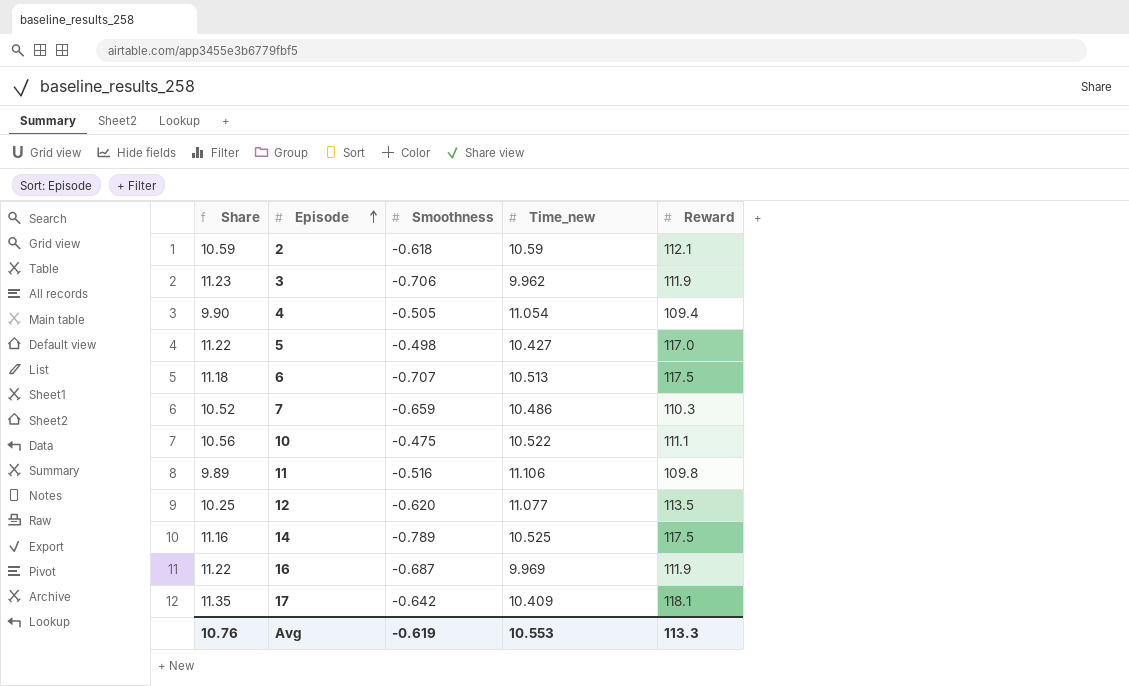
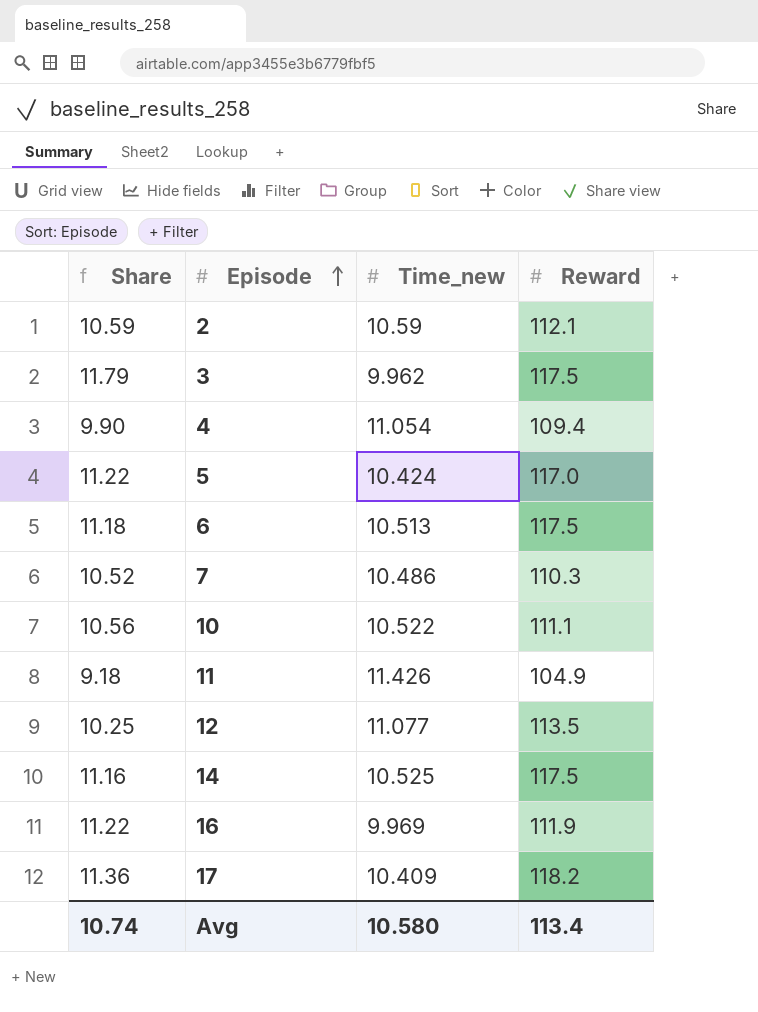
column Smoothness | position: 3 -> none
3 | Share: 11.23 -> 11.79
3 | Reward: 111.9 -> 117.5
5 | Time_new: 10.427 -> 10.424
11 | Share: 9.89 -> 9.18
11 | Time_new: 11.106 -> 11.426
11 | Reward: 109.8 -> 104.9
17 | Share: 11.35 -> 11.36
17 | Reward: 118.1 -> 118.2
Avg | Share: 10.76 -> 10.74
Avg | Time_new: 10.553 -> 10.580
Avg | Reward: 113.3 -> 113.4

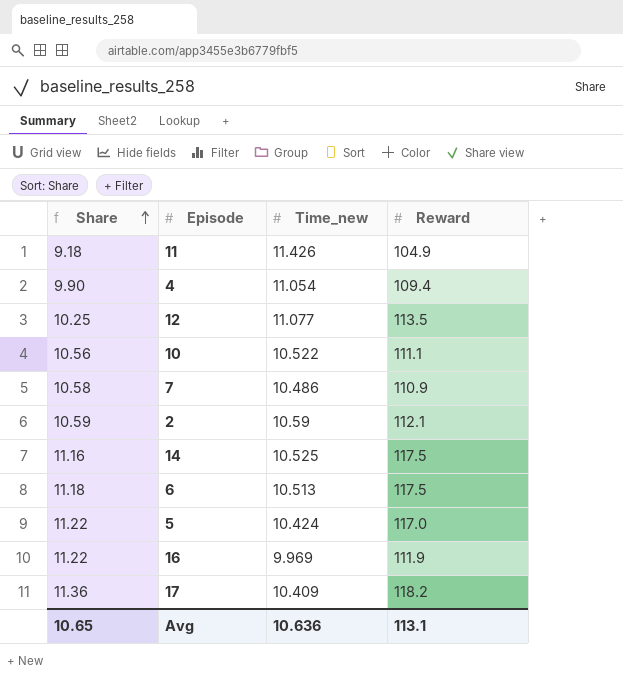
row order: Episode ascending -> Share ascending
row 3: 11.79 | 9.962 | 117.5 -> none
7 | Share: 10.52 -> 10.58
7 | Reward: 110.3 -> 110.9
Avg | Share: 10.74 -> 10.65
Avg | Time_new: 10.580 -> 10.636
Avg | Reward: 113.4 -> 113.1

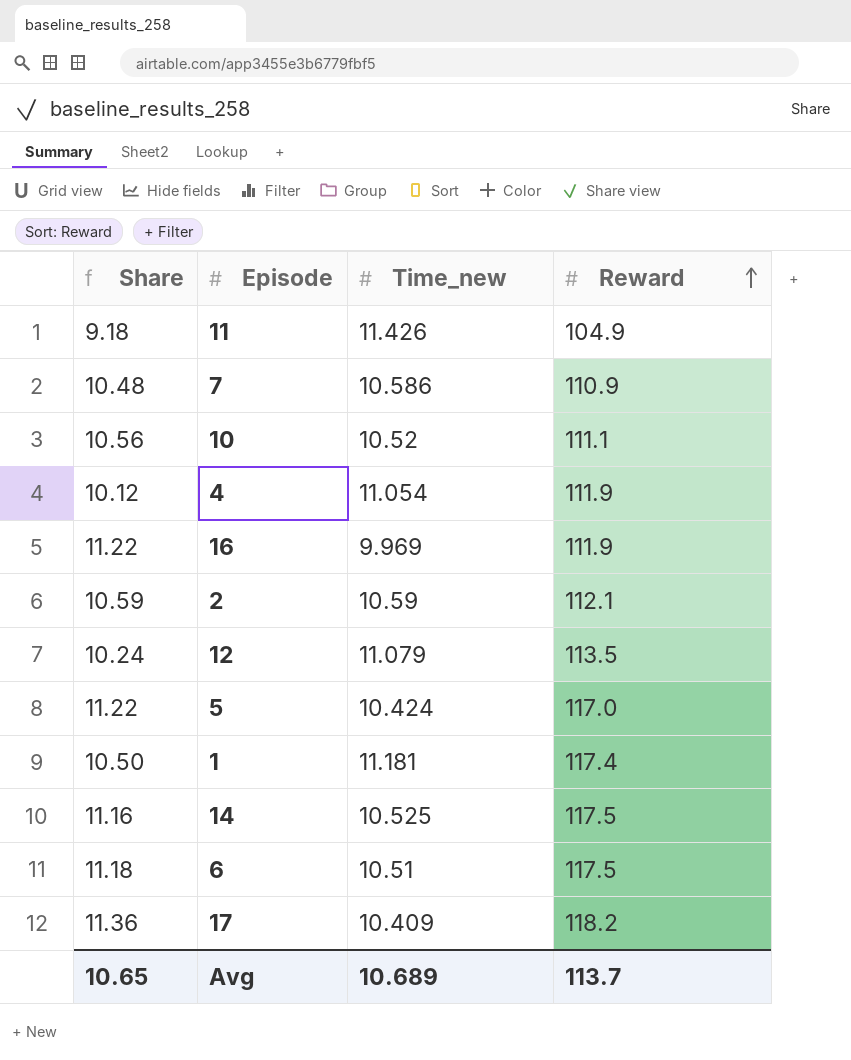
row order: Share ascending -> Reward ascending
7 | Share: 10.58 -> 10.48
7 | Time_new: 10.486 -> 10.586
10 | Time_new: 10.522 -> 10.52
4 | Share: 9.90 -> 10.12
4 | Reward: 109.4 -> 111.9
12 | Share: 10.25 -> 10.24
12 | Time_new: 11.077 -> 11.079
row 1: none -> 10.50 | 11.181 | 117.4
6 | Time_new: 10.513 -> 10.51
Avg | Time_new: 10.636 -> 10.689
Avg | Reward: 113.1 -> 113.7

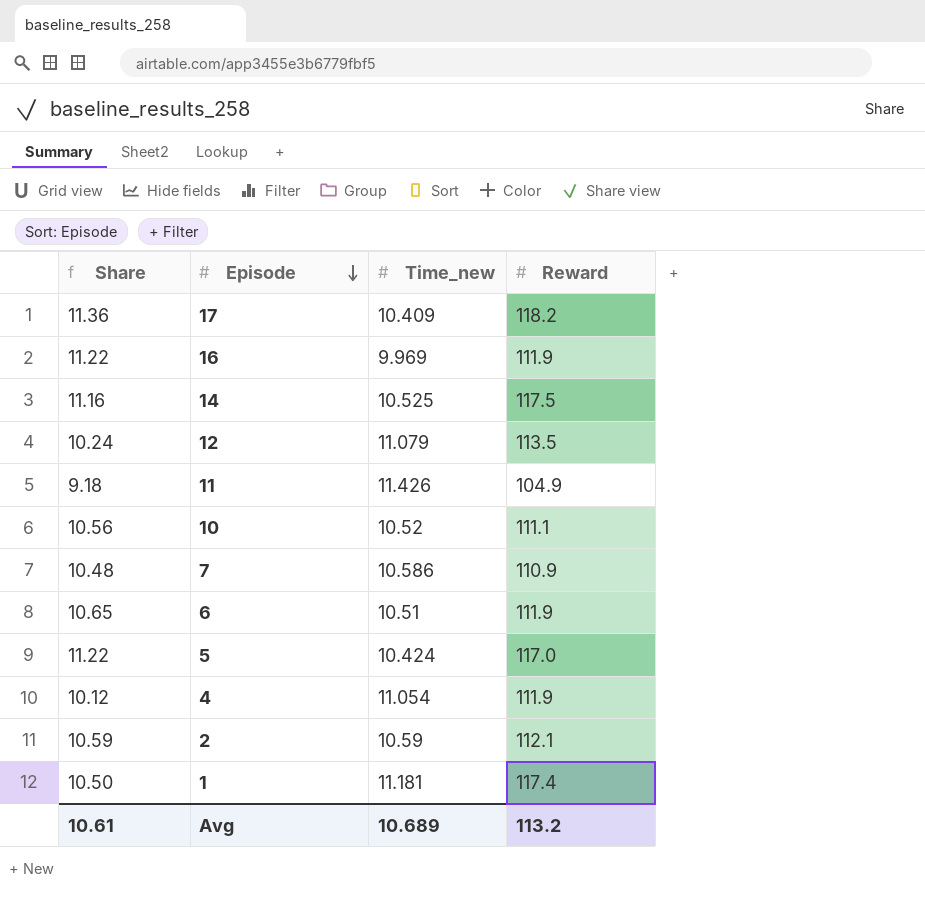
row order: Reward ascending -> Episode descending
6 | Share: 11.18 -> 10.65
6 | Reward: 117.5 -> 111.9
Avg | Share: 10.65 -> 10.61
Avg | Reward: 113.7 -> 113.2

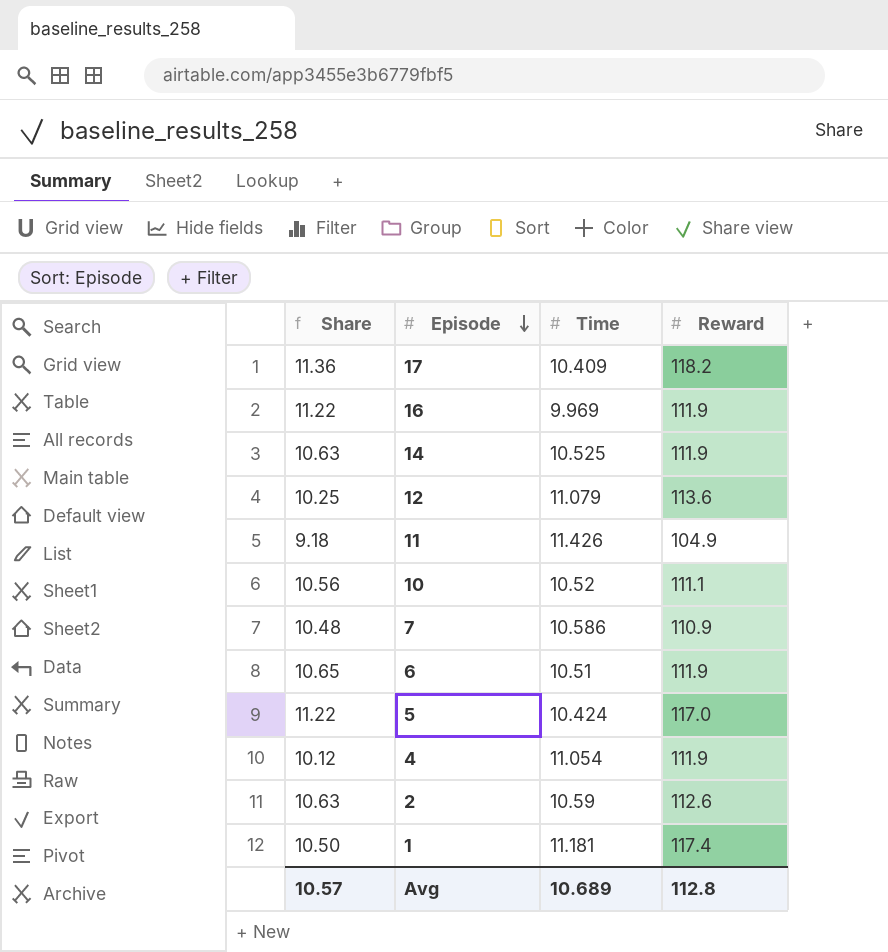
column name: Time_new -> Time
14 | Share: 11.16 -> 10.63
14 | Reward: 117.5 -> 111.9
12 | Share: 10.24 -> 10.25
12 | Reward: 113.5 -> 113.6
2 | Share: 10.59 -> 10.63
2 | Reward: 112.1 -> 112.6
Avg | Share: 10.61 -> 10.57
Avg | Reward: 113.2 -> 112.8

